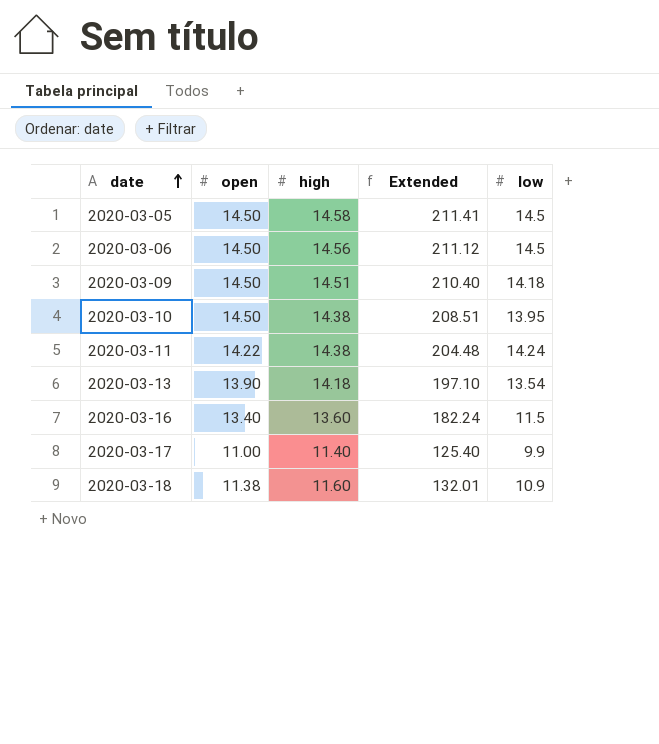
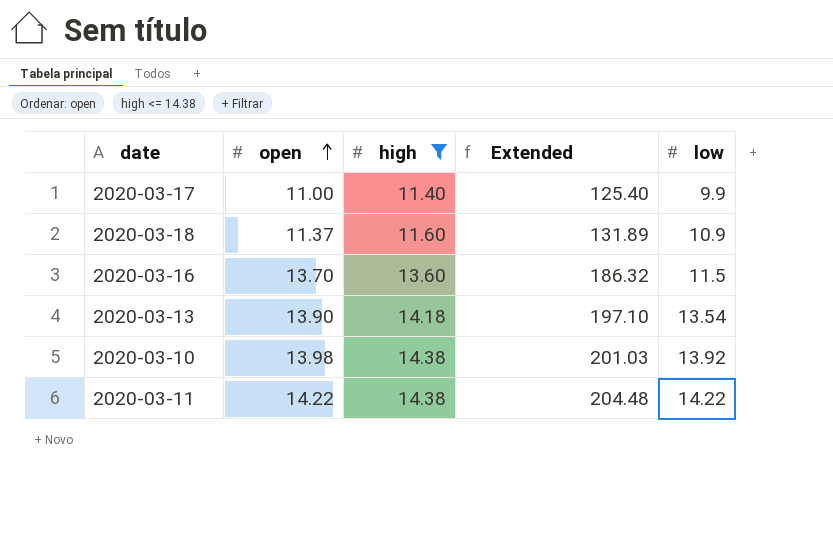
filter: none -> high <= 14.38
row order: date ascending -> open ascending
2020-03-18 | open: 11.38 -> 11.37
2020-03-18 | Extended: 132.01 -> 131.89
2020-03-16 | open: 13.40 -> 13.70
2020-03-16 | Extended: 182.24 -> 186.32
2020-03-10 | open: 14.50 -> 13.98
2020-03-10 | Extended: 208.51 -> 201.03
2020-03-10 | low: 13.95 -> 13.92
2020-03-11 | low: 14.24 -> 14.22

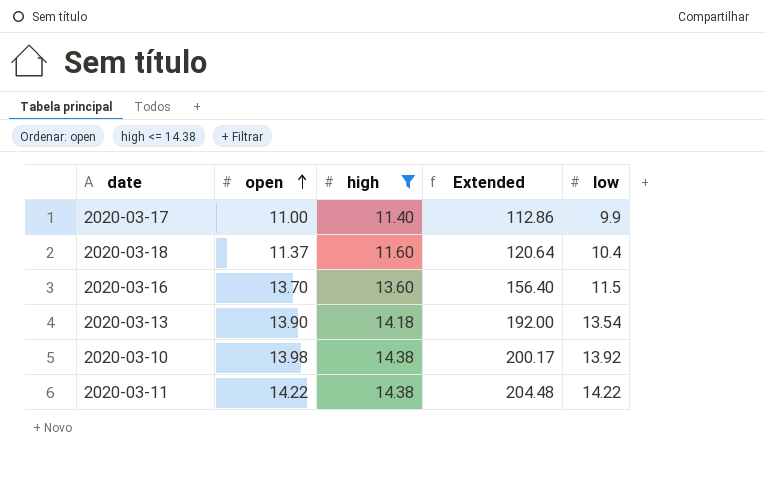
column Extended | formula: [open] * [high] -> [high] * [low]
2020-03-18 | low: 10.9 -> 10.4

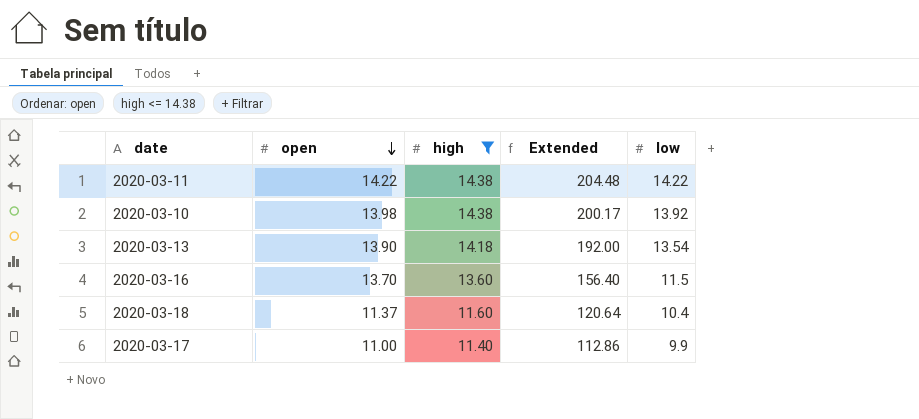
row order: open ascending -> open descending

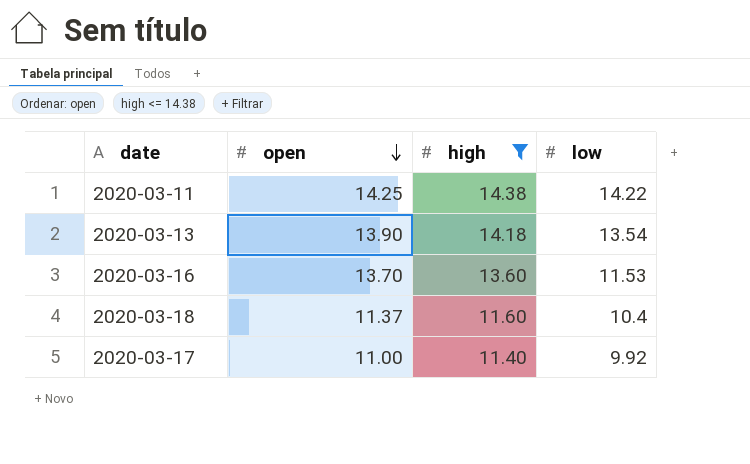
column Extended | formula: [high] * [low] -> none
row 2020-03-10: 13.98 | 14.38 | 200.17 | 13.92 -> none
2020-03-11 | open: 14.22 -> 14.25
2020-03-16 | low: 11.5 -> 11.53
2020-03-17 | low: 9.9 -> 9.92

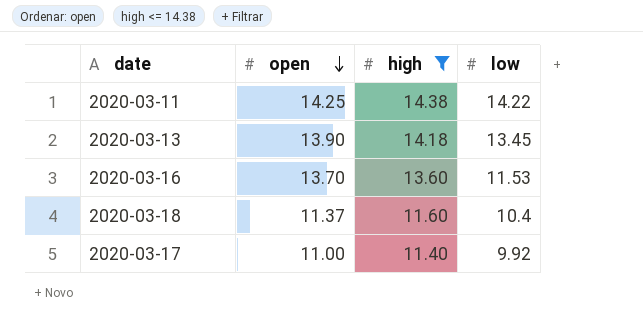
2020-03-13 | low: 13.54 -> 13.45

